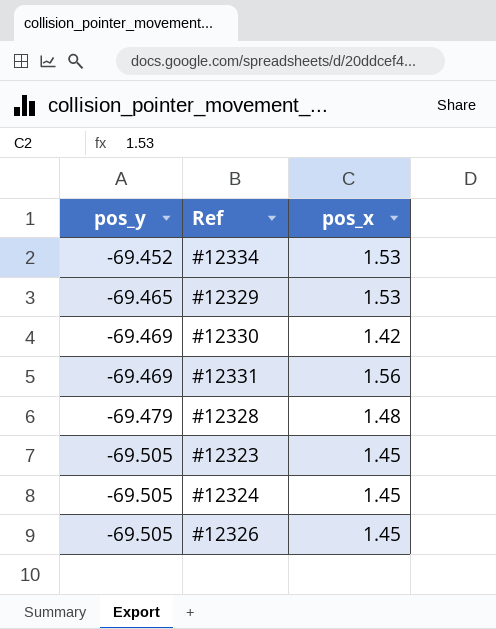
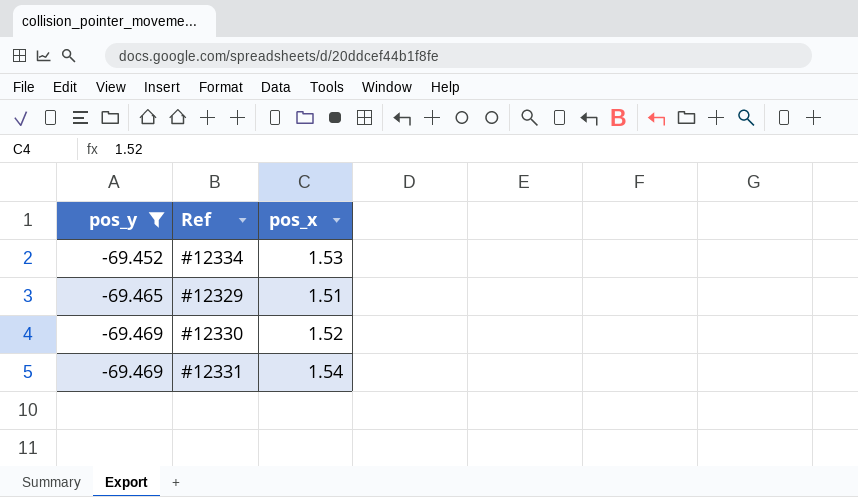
filter: none -> pos_y >= -69.469
#12329 | pos_x: 1.53 -> 1.51
#12330 | pos_x: 1.42 -> 1.52
#12331 | pos_x: 1.56 -> 1.54

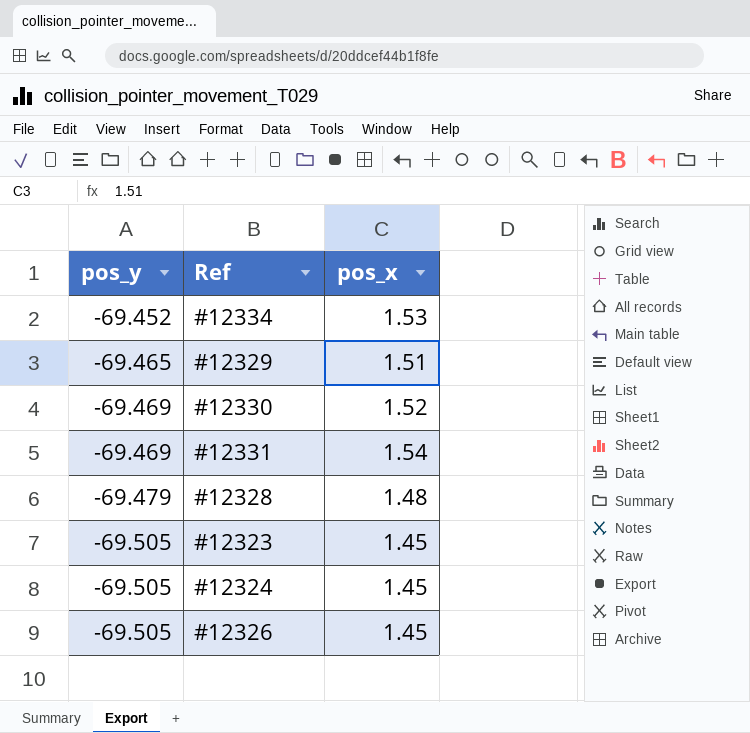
filter: pos_y >= -69.469 -> none

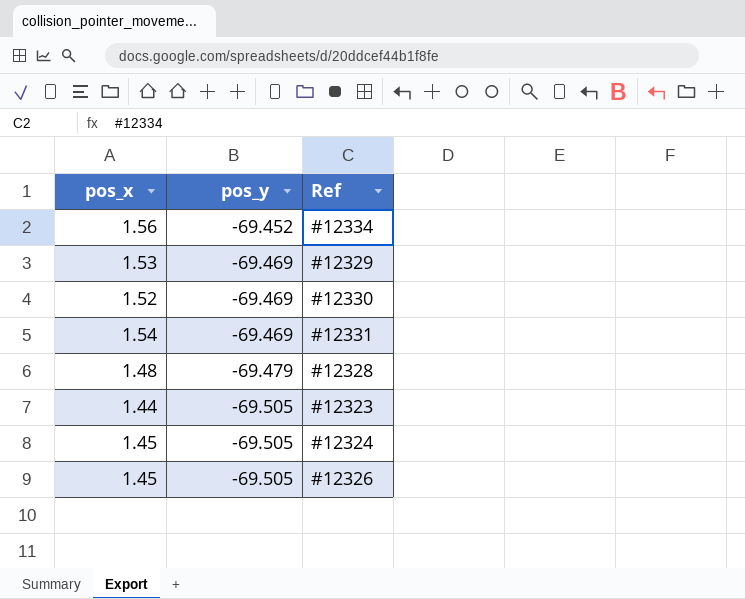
column pos_x | position: 3 -> 1
#12334 | pos_x: 1.53 -> 1.56
#12329 | pos_x: 1.51 -> 1.53
#12329 | pos_y: -69.465 -> -69.469
#12323 | pos_x: 1.45 -> 1.44

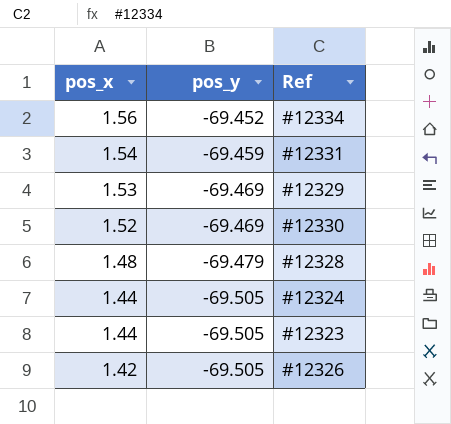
row order: pos_y descending -> pos_x descending
#12331 | pos_y: -69.469 -> -69.459
#12324 | pos_x: 1.45 -> 1.44
#12326 | pos_x: 1.45 -> 1.42

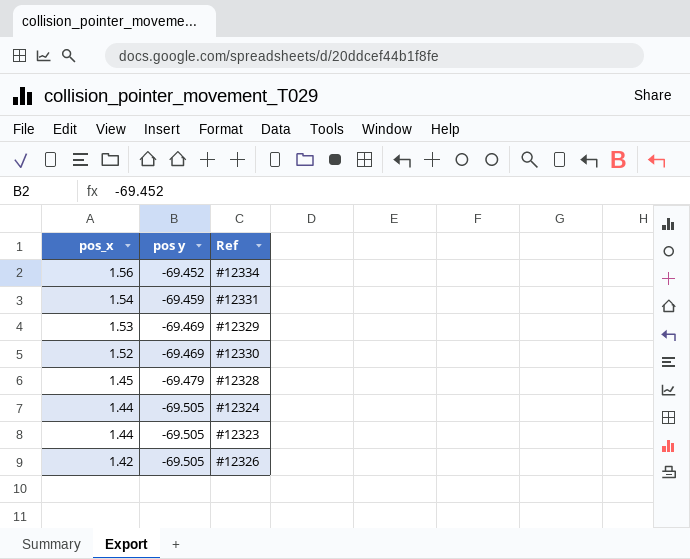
column name: pos_y -> pos y
#12328 | pos_x: 1.48 -> 1.45

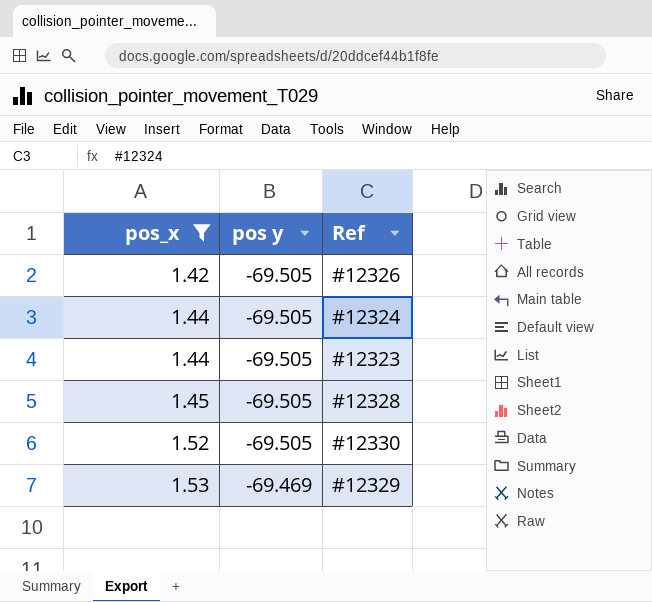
filter: none -> pos_x <= 1.53
row order: pos_x descending -> pos_x ascending
#12328 | pos y: -69.479 -> -69.505
#12330 | pos y: -69.469 -> -69.505

